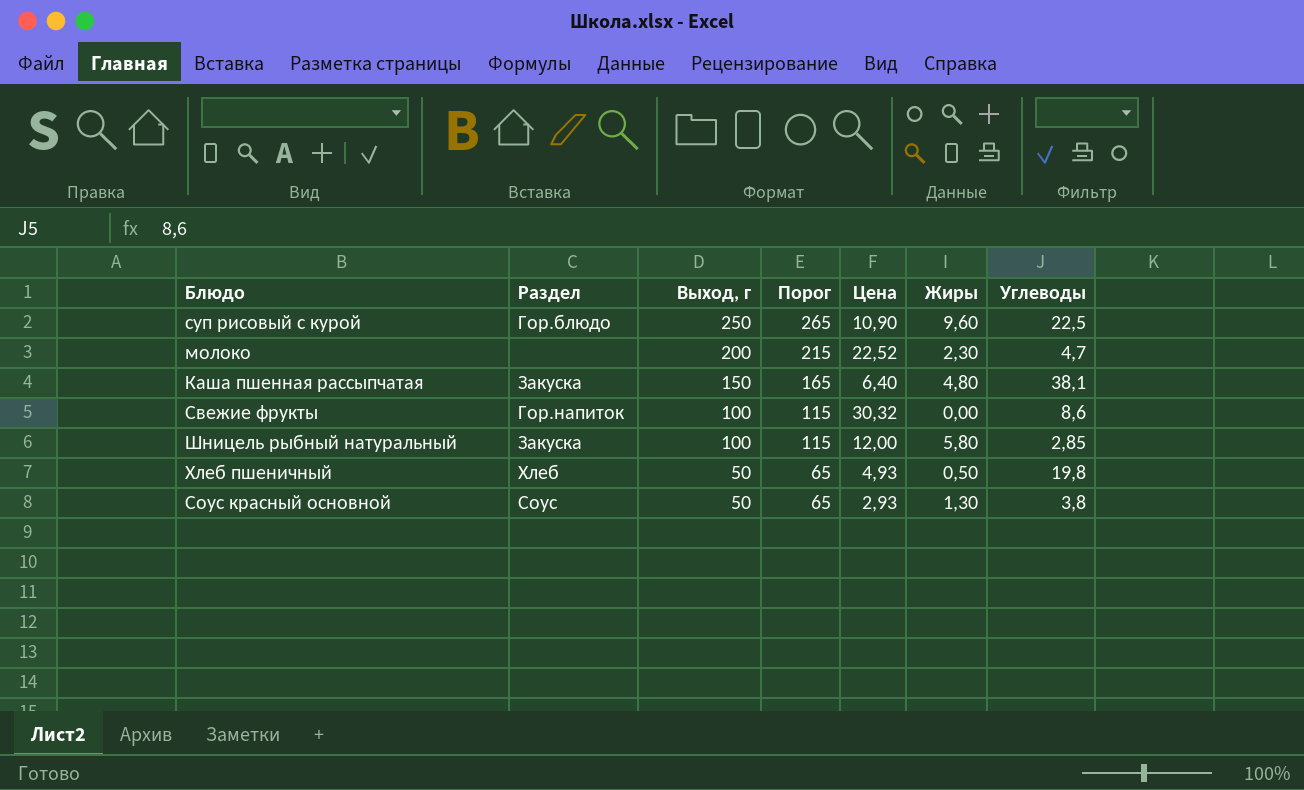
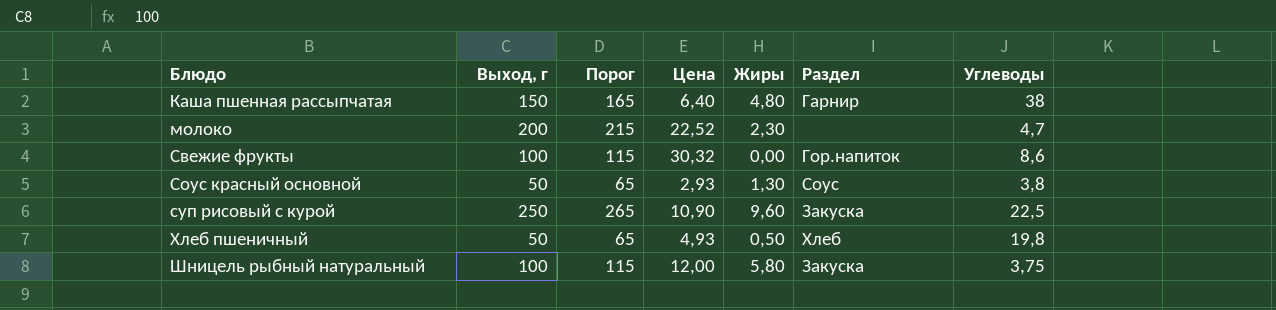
row order: Выход, г descending -> Блюдо ascending
column Раздел | position: 2 -> 6
Каша пшенная рассыпчатая | Раздел: Закуска -> Гарнир
Каша пшенная рассыпчатая | Углеводы: 38,1 -> 38
суп рисовый с курой | Раздел: Гор.блюдо -> Закуска
Шницель рыбный натуральный | Углеводы: 2,85 -> 3,75

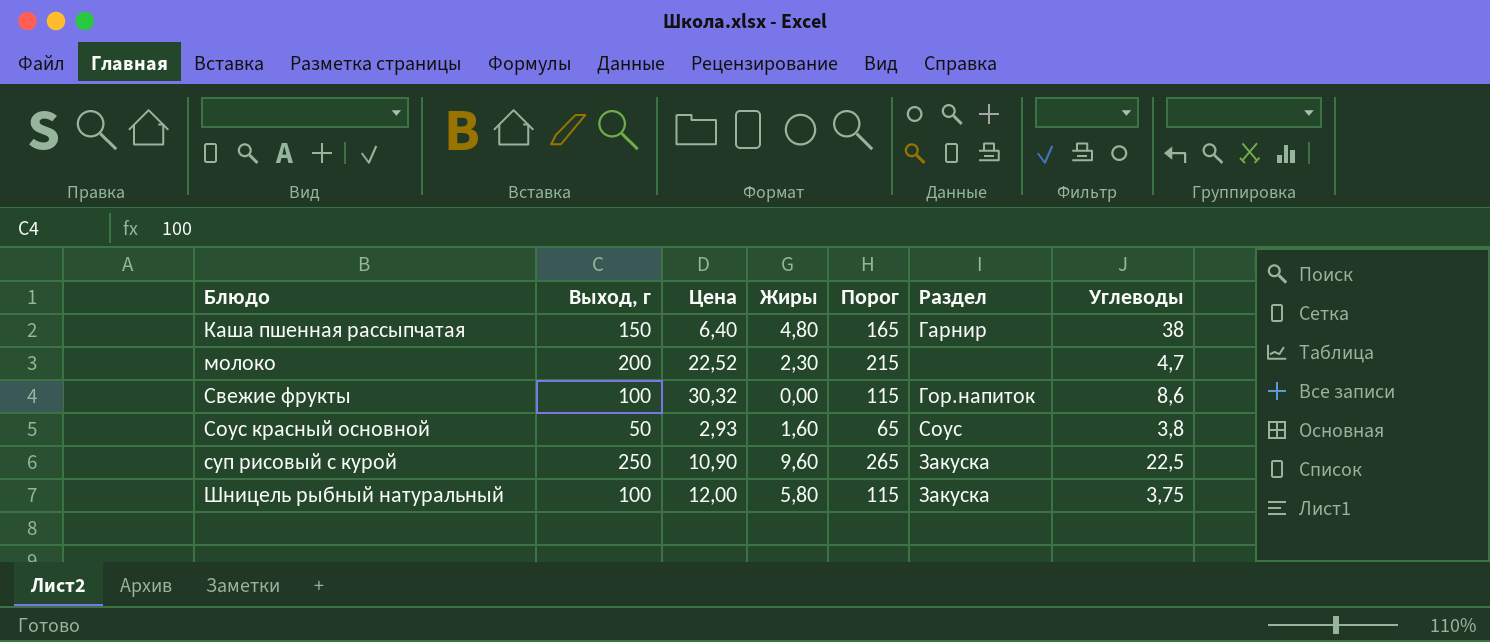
column Порог | position: 3 -> 5
row Хлеб пшеничный: 50 | 65 | 4,93 | 0,50 | Хлеб | 19,8 -> none
Соус красный основной | Жиры: 1,30 -> 1,60

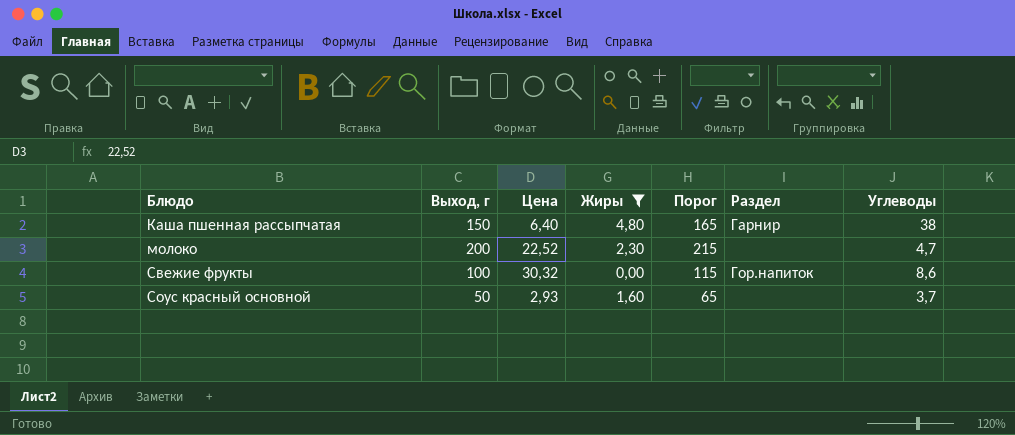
filter: none -> Жиры <= 4,80
Соус красный основной | Раздел: Соус -> none
Соус красный основной | Углеводы: 3,8 -> 3,7

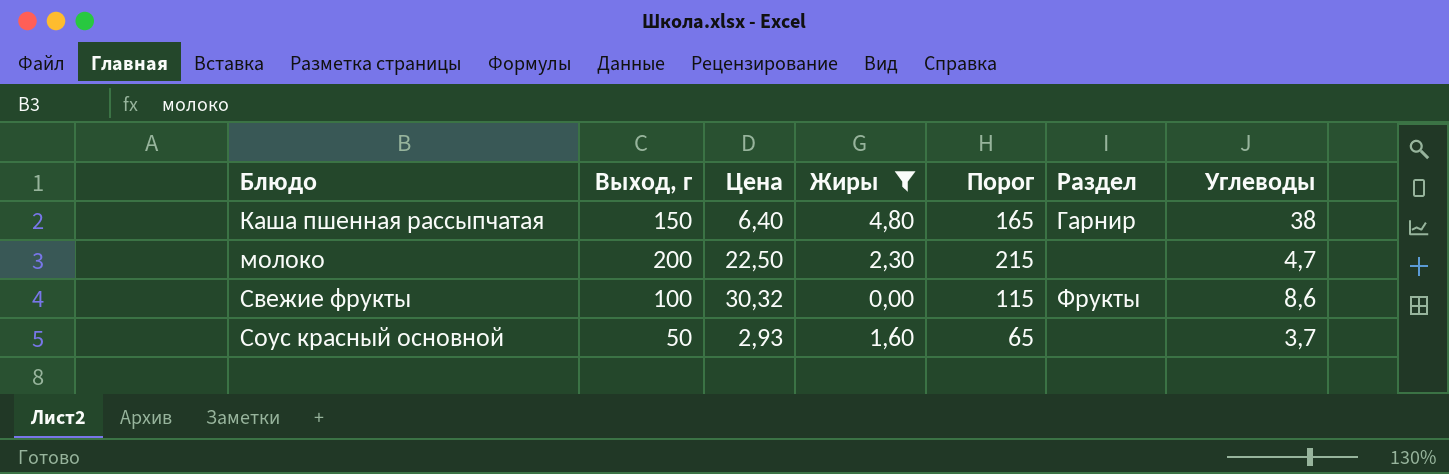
молоко | Цена: 22,52 -> 22,50
Свежие фрукты | Раздел: Гор.напиток -> Фрукты

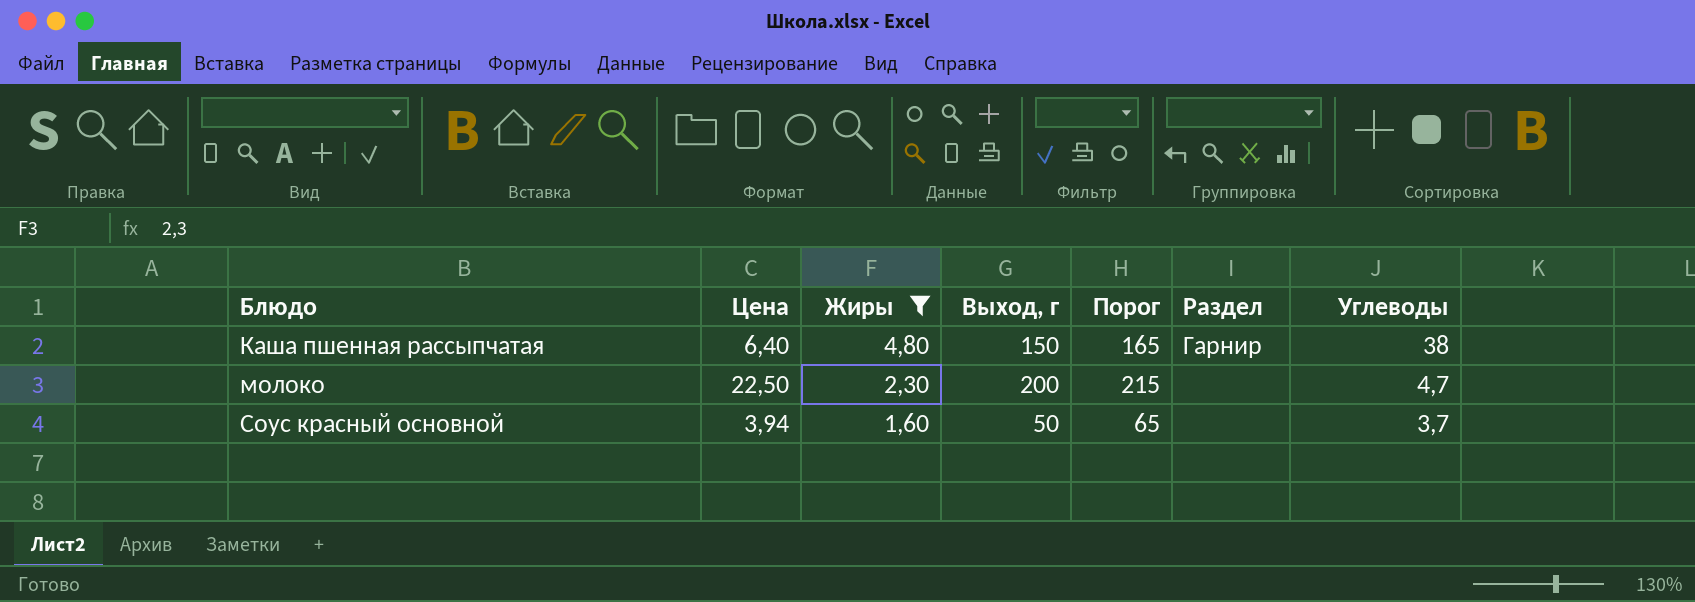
column Выход, г | position: 2 -> 4
row Свежие фрукты: 100 | 30,32 | 0,00 | 115 | Фрукты | 8,6 -> none
Соус красный основной | Цена: 2,93 -> 3,94

